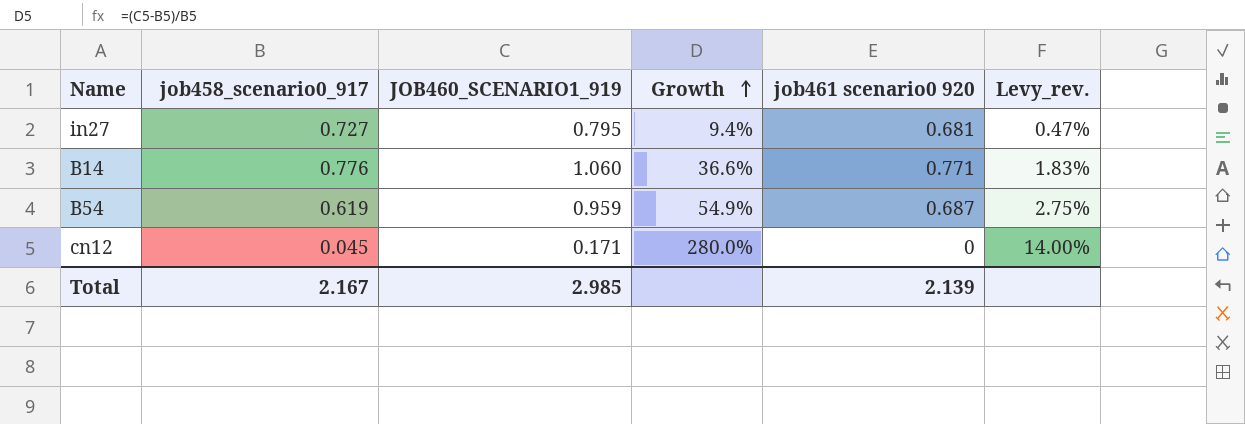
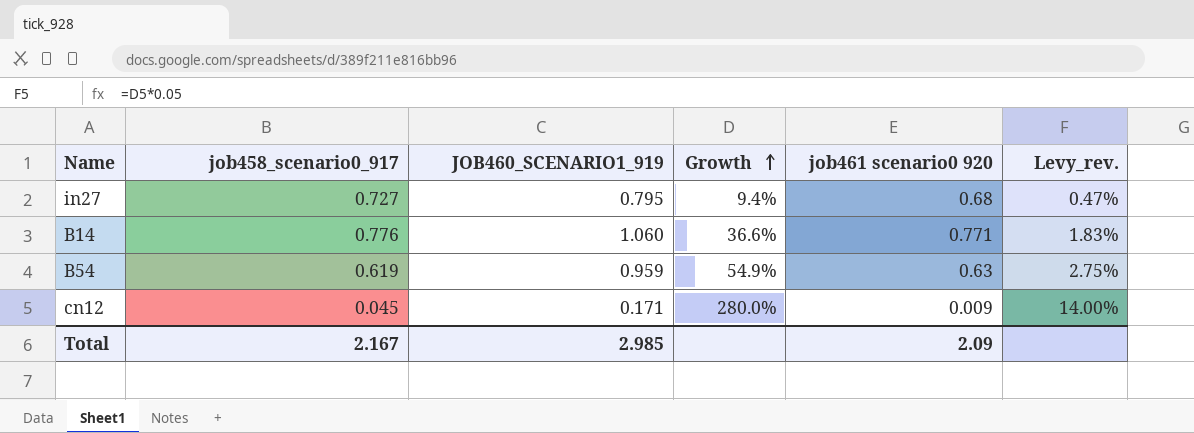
in27 | job461 scenario0 920: 0.681 -> 0.68
B54 | job461 scenario0 920: 0.687 -> 0.63
cn12 | job461 scenario0 920: 0 -> 0.009
Total | job461 scenario0 920: 2.139 -> 2.09

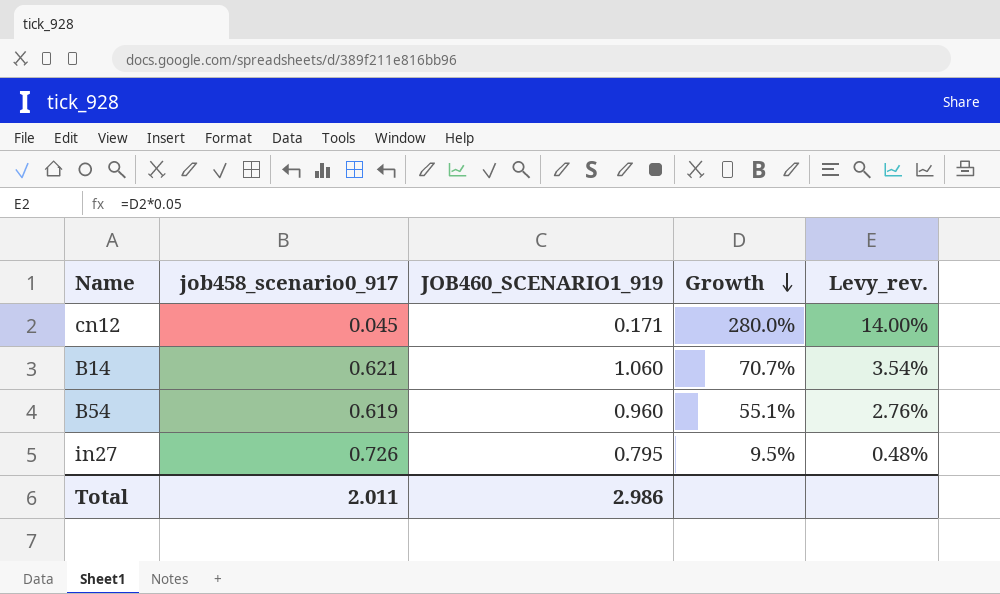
row order: Growth ascending -> Growth descending
column job461 scenario0 920 | position: 5 -> none
B14 | job458_scenario0_917: 0.776 -> 0.621
B14 | Growth: 36.6% -> 70.7%
B14 | Levy_rev.: 1.83% -> 3.54%
B54 | JOB460_SCENARIO1_919: 0.959 -> 0.960
B54 | Growth: 54.9% -> 55.1%
B54 | Levy_rev.: 2.75% -> 2.76%
in27 | job458_scenario0_917: 0.727 -> 0.726
in27 | Growth: 9.4% -> 9.5%
in27 | Levy_rev.: 0.47% -> 0.48%
Total | job458_scenario0_917: 2.167 -> 2.011
Total | JOB460_SCENARIO1_919: 2.985 -> 2.986

